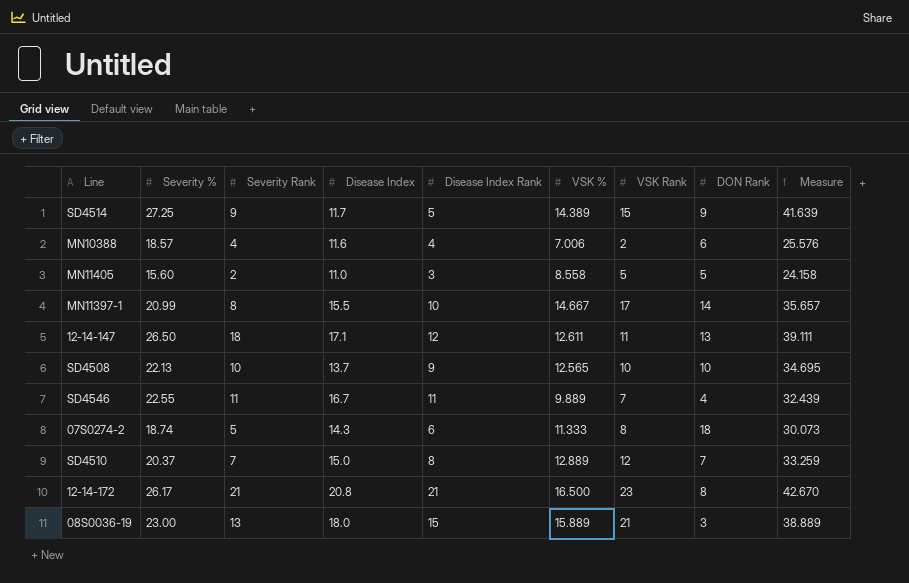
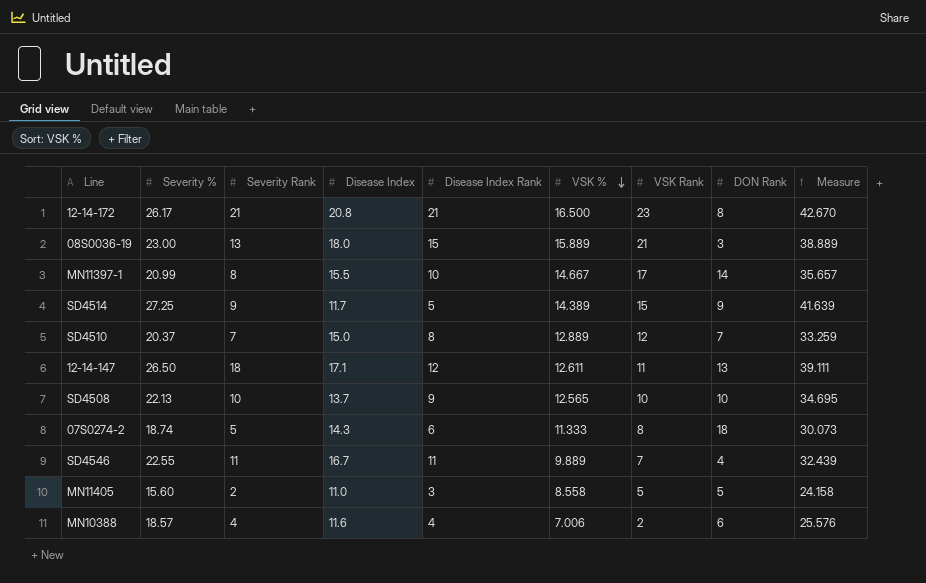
row order: none -> VSK % descending

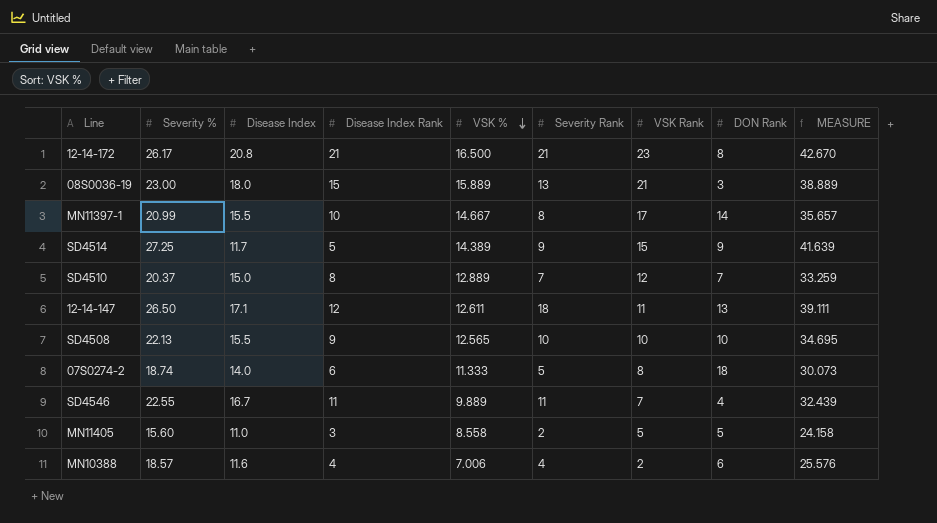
column Severity Rank | position: 3 -> 6
column name: Measure -> MEASURE
SD4508 | Disease Index: 13.7 -> 15.5
07S0274-2 | Disease Index: 14.3 -> 14.0

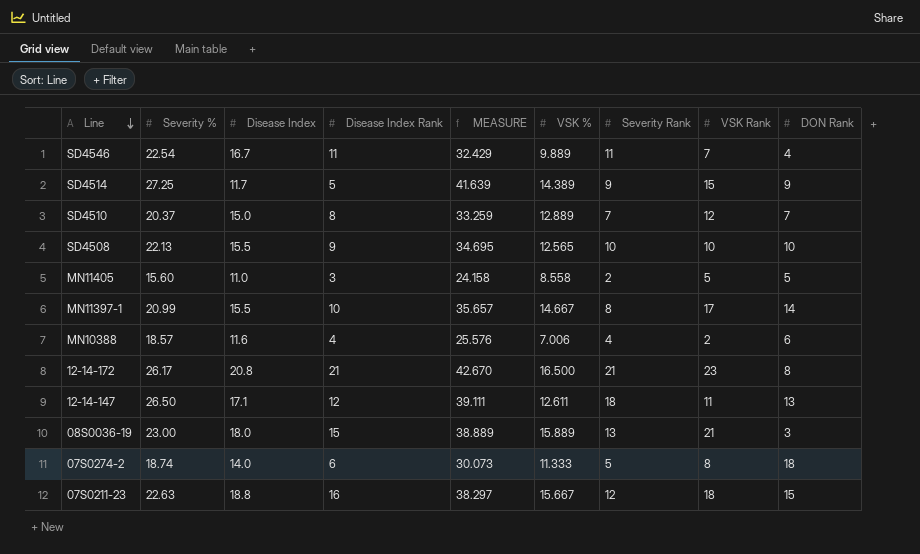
row order: VSK % descending -> Line descending
column MEASURE | position: 9 -> 5
SD4546 | Severity %: 22.55 -> 22.54
SD4546 | MEASURE: 32.439 -> 32.429
row 07S0211-23: none -> 22.63 | 18.8 | 16 | 38.297 | 15.667 | 12 | 18 | 15

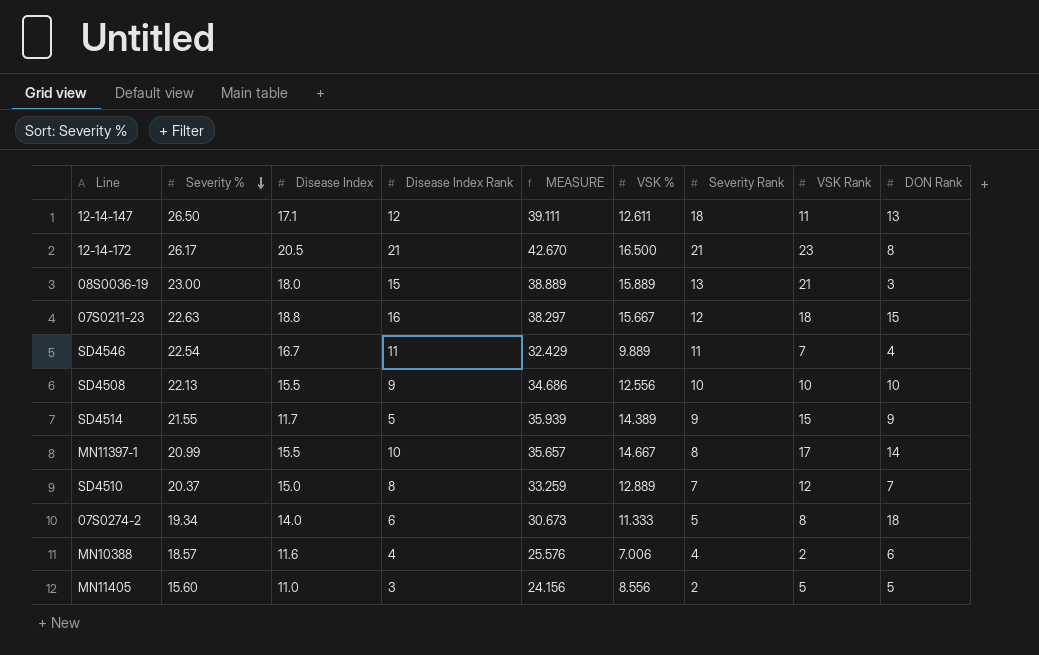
row order: Line descending -> Severity % descending
12-14-172 | Disease Index: 20.8 -> 20.5
SD4508 | MEASURE: 34.695 -> 34.686
SD4508 | VSK %: 12.565 -> 12.556
SD4514 | Severity %: 27.25 -> 21.55
SD4514 | MEASURE: 41.639 -> 35.939
07S0274-2 | Severity %: 18.74 -> 19.34
07S0274-2 | MEASURE: 30.073 -> 30.673
MN11405 | MEASURE: 24.158 -> 24.156
MN11405 | VSK %: 8.558 -> 8.556

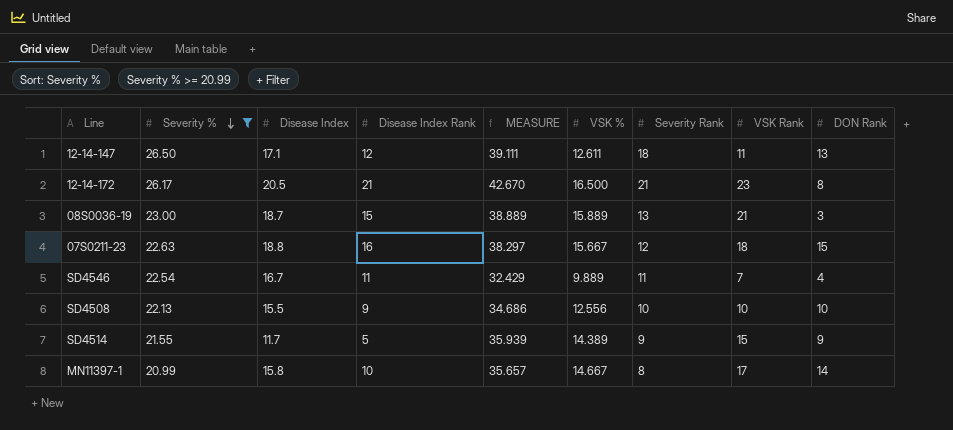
filter: none -> Severity % >= 20.99
08S0036-19 | Disease Index: 18.0 -> 18.7
MN11397-1 | Disease Index: 15.5 -> 15.8

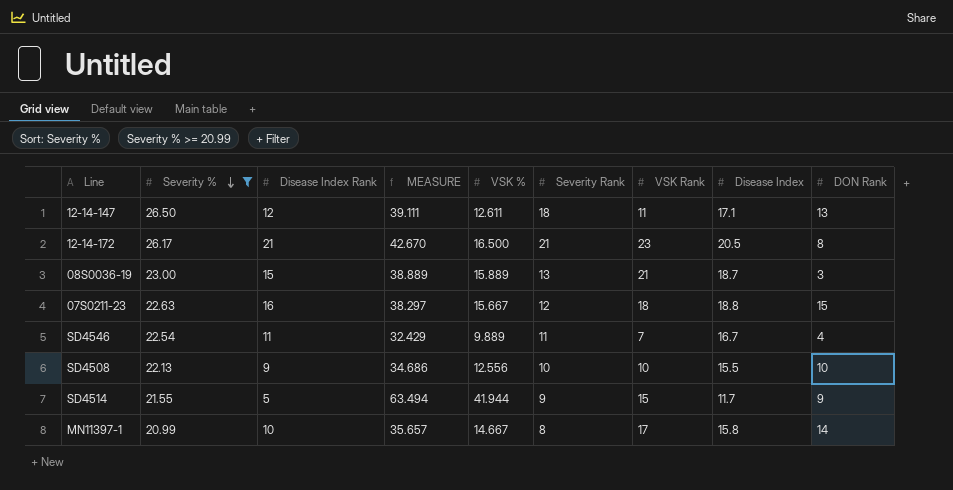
column Disease Index | position: 3 -> 8
SD4514 | MEASURE: 35.939 -> 63.494
SD4514 | VSK %: 14.389 -> 41.944

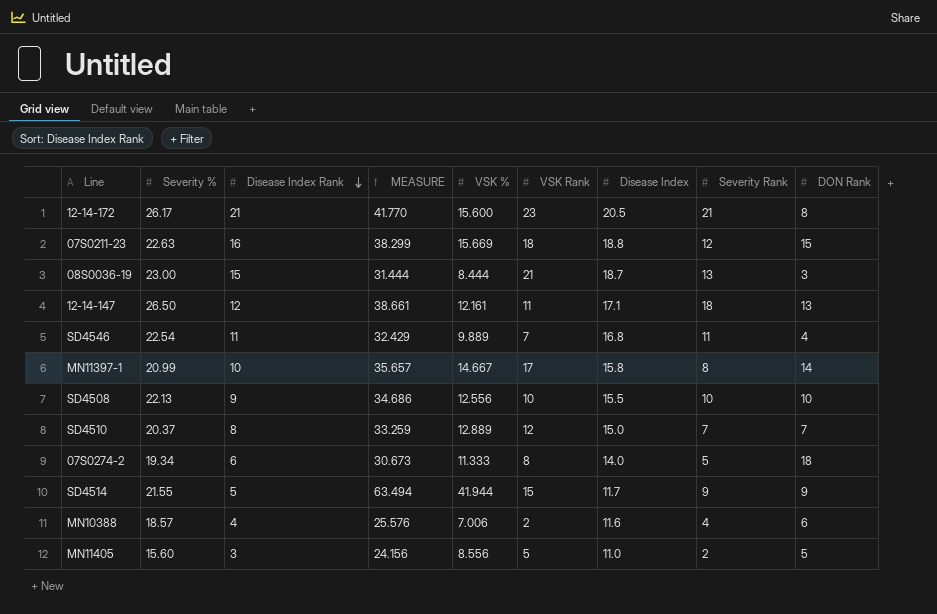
filter: Severity % >= 20.99 -> none
row order: Severity % descending -> Disease Index Rank descending
column Severity Rank | position: 6 -> 8
12-14-172 | MEASURE: 42.670 -> 41.770
12-14-172 | VSK %: 16.500 -> 15.600
07S0211-23 | MEASURE: 38.297 -> 38.299
07S0211-23 | VSK %: 15.667 -> 15.669
08S0036-19 | MEASURE: 38.889 -> 31.444
08S0036-19 | VSK %: 15.889 -> 8.444
12-14-147 | MEASURE: 39.111 -> 38.661
12-14-147 | VSK %: 12.611 -> 12.161
SD4546 | Disease Index: 16.7 -> 16.8

